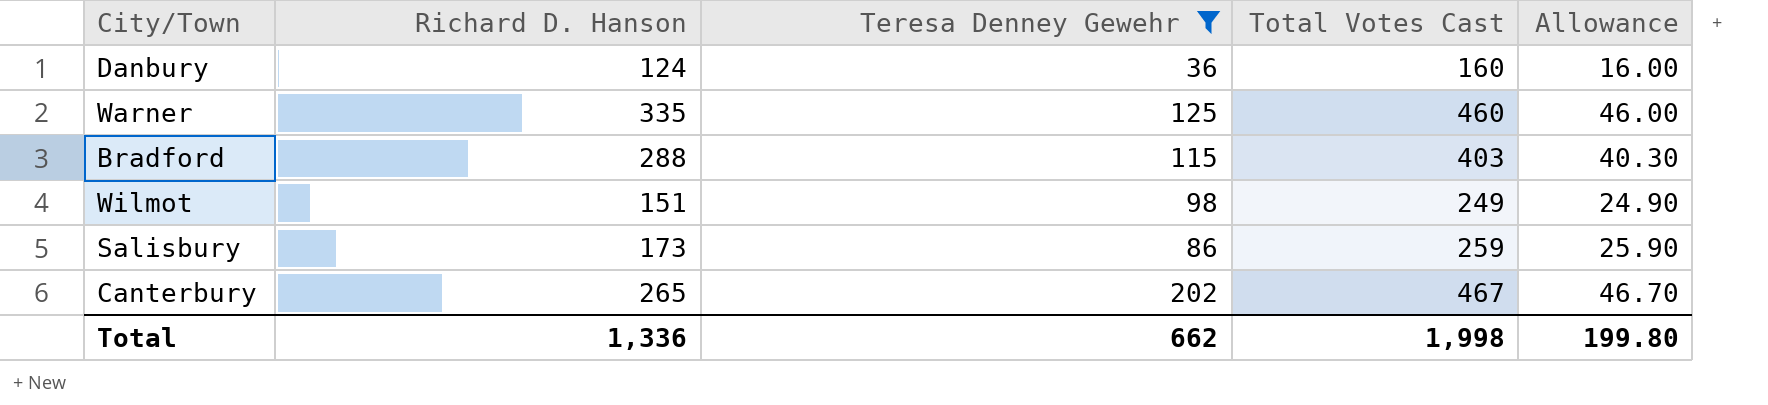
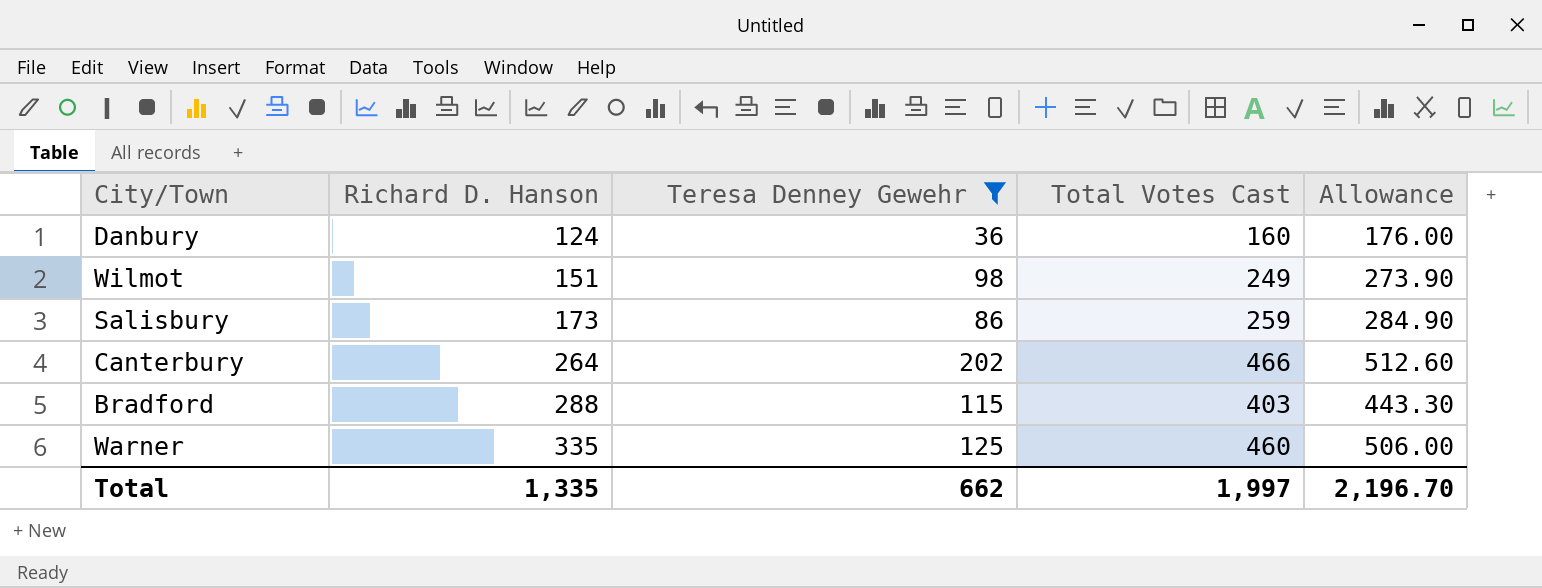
row order: none -> Richard D. Hanson ascending
column Allowance | formula: [Total Votes Cast] * 0.1 -> [Total Votes Cast] * 1.1
Canterbury | Richard D. Hanson: 265 -> 264
Canterbury | Total Votes Cast: 467 -> 466
Total | Richard D. Hanson: 1,336 -> 1,335
Total | Total Votes Cast: 1,998 -> 1,997
Total | Allowance: 199.80 -> 2,196.70

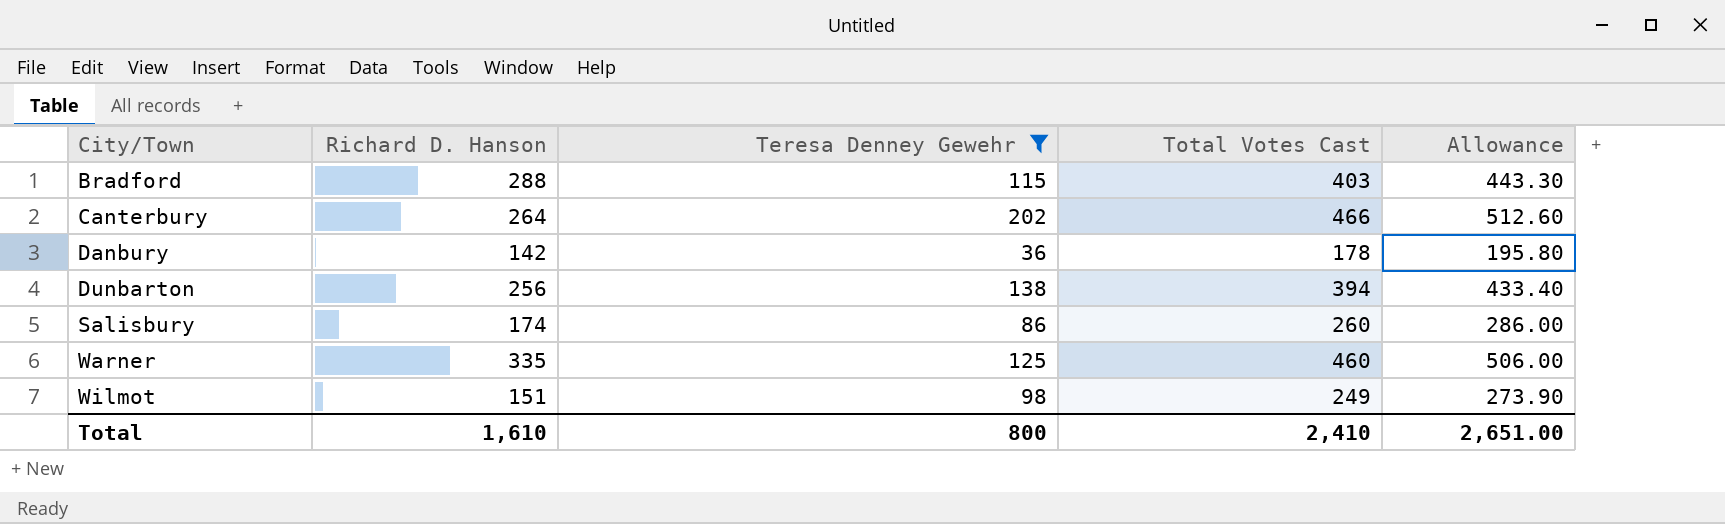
row order: Richard D. Hanson ascending -> City/Town ascending
Danbury | Richard D. Hanson: 124 -> 142
Danbury | Total Votes Cast: 160 -> 178
Danbury | Allowance: 176.00 -> 195.80
row Dunbarton: none -> 256 | 138 | 394 | 433.40
Salisbury | Richard D. Hanson: 173 -> 174
Salisbury | Total Votes Cast: 259 -> 260
Salisbury | Allowance: 284.90 -> 286.00
Total | Richard D. Hanson: 1,335 -> 1,610
Total | Teresa Denney Gewehr: 662 -> 800
Total | Total Votes Cast: 1,997 -> 2,410
Total | Allowance: 2,196.70 -> 2,651.00

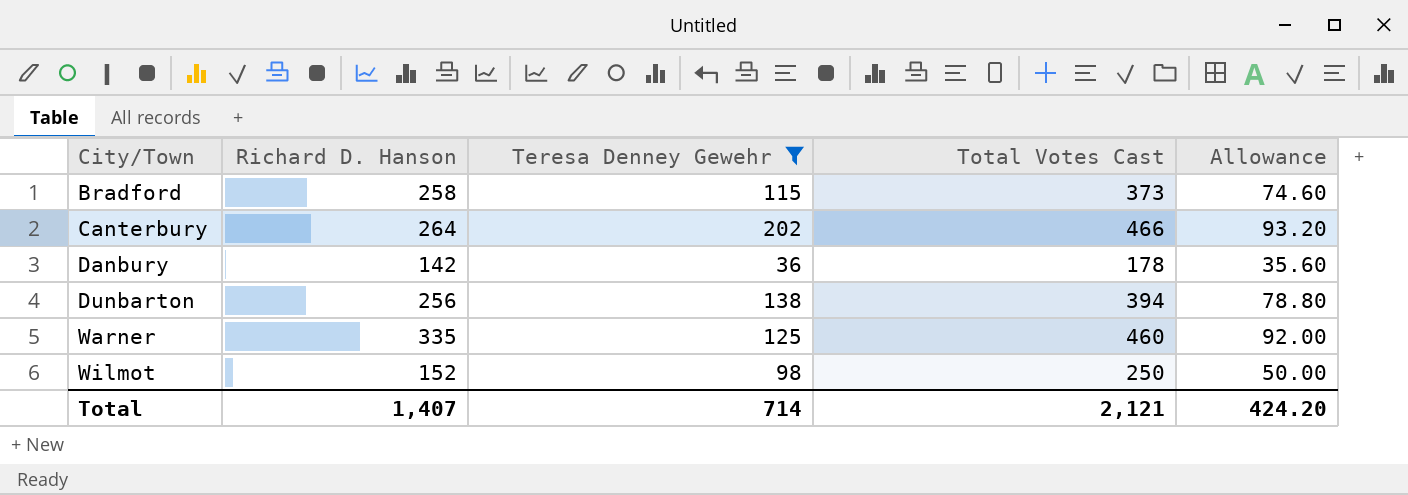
column Allowance | formula: [Total Votes Cast] * 1.1 -> [Total Votes Cast] * 0.2
row Salisbury: 174 | 86 | 260 | 286.00 -> none
Bradford | Richard D. Hanson: 288 -> 258
Bradford | Total Votes Cast: 403 -> 373
Wilmot | Richard D. Hanson: 151 -> 152
Wilmot | Total Votes Cast: 249 -> 250
Total | Richard D. Hanson: 1,610 -> 1,407
Total | Teresa Denney Gewehr: 800 -> 714
Total | Total Votes Cast: 2,410 -> 2,121
Total | Allowance: 2,651.00 -> 424.20

